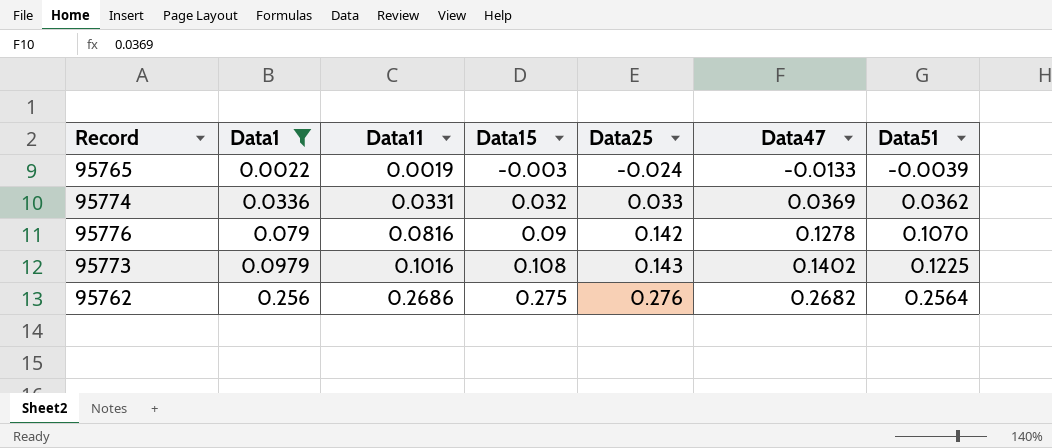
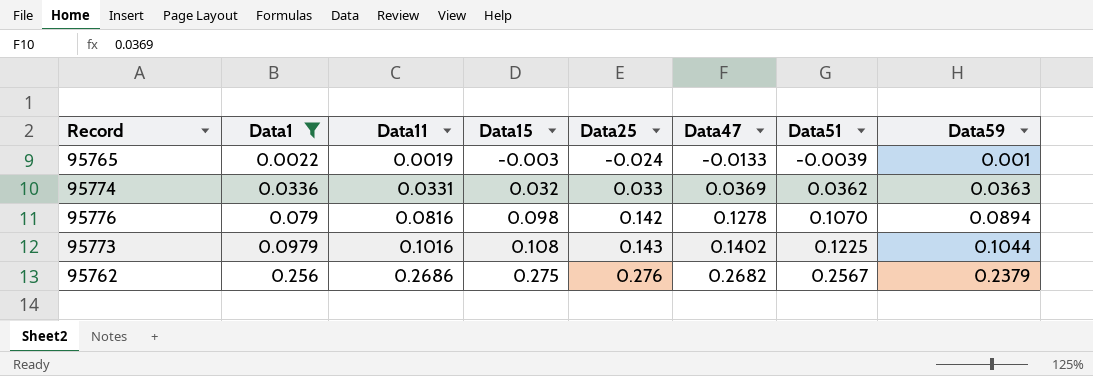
column Data59 | position: none -> 8
95776 | Data15: 0.09 -> 0.098
95762 | Data51: 0.2564 -> 0.2567

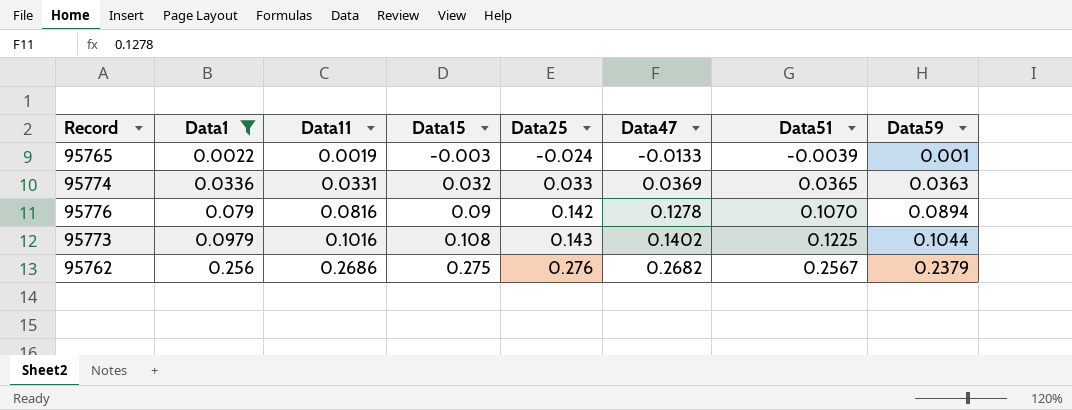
95774 | Data51: 0.0362 -> 0.0365
95776 | Data15: 0.098 -> 0.09

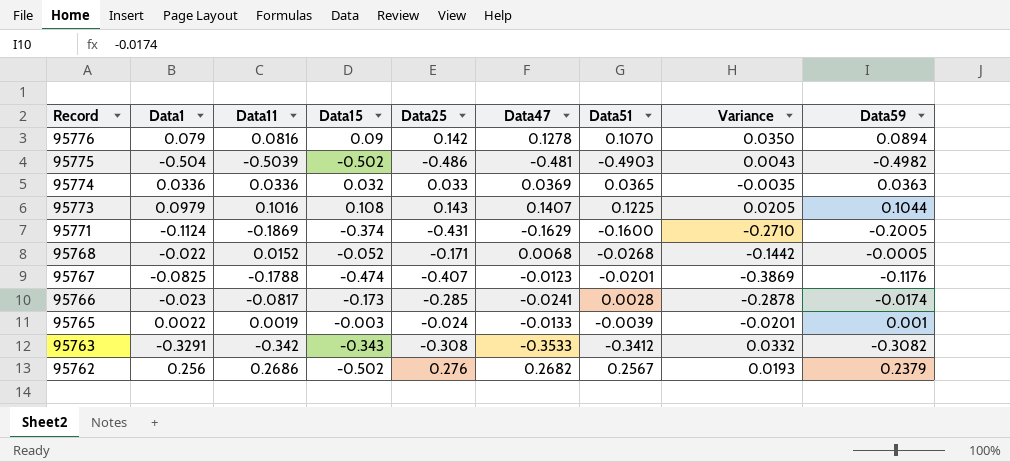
filter: Data1 >= 0.0022 -> none
row order: Data1 ascending -> Record descending
column Variance | formula: none -> [Data25] - [Data51]
95774 | Data11: 0.0331 -> 0.0336
95773 | Data47: 0.1402 -> 0.1407
95762 | Data15: 0.275 -> -0.502

